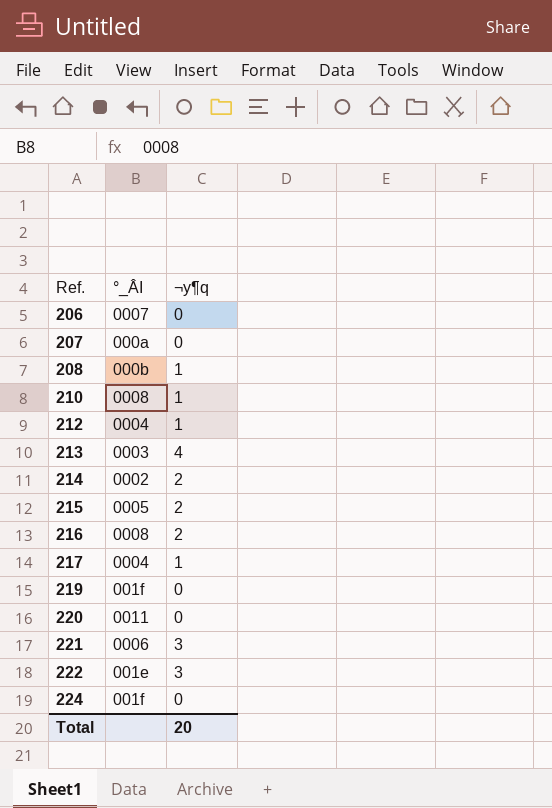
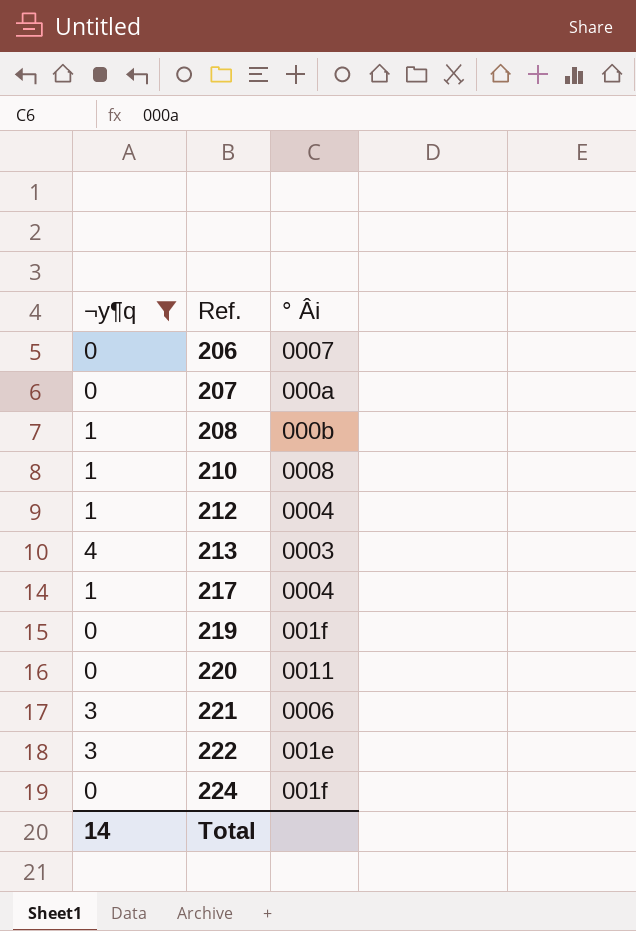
filter: none -> ¬y¶q != 2
column ¬y¶q | position: 3 -> 1
column name: °_ÂI -> ° Âi
Total | ¬y¶q: 20 -> 14

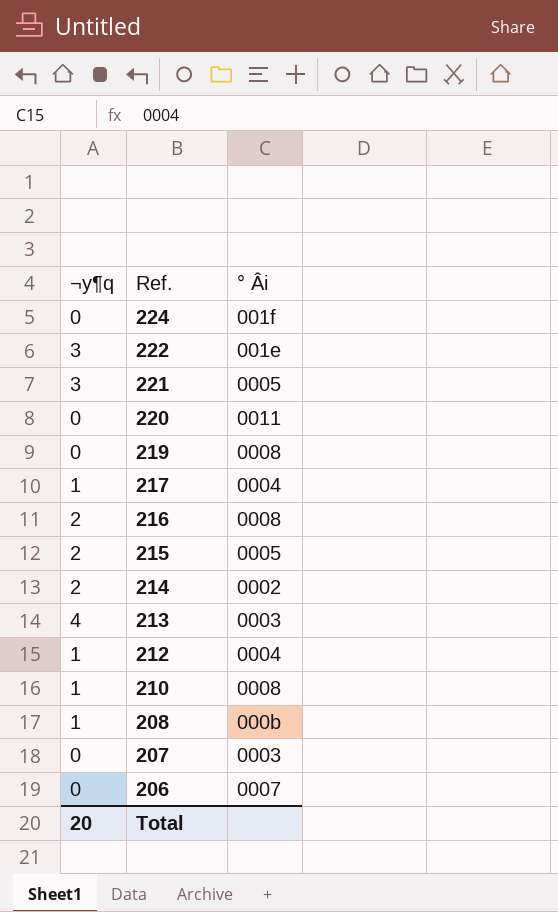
filter: ¬y¶q != 2 -> none
row order: Ref. ascending -> Ref. descending
221 | ° Âi: 0006 -> 0005
219 | ° Âi: 001f -> 0008
207 | ° Âi: 000a -> 0003
Total | ¬y¶q: 14 -> 20

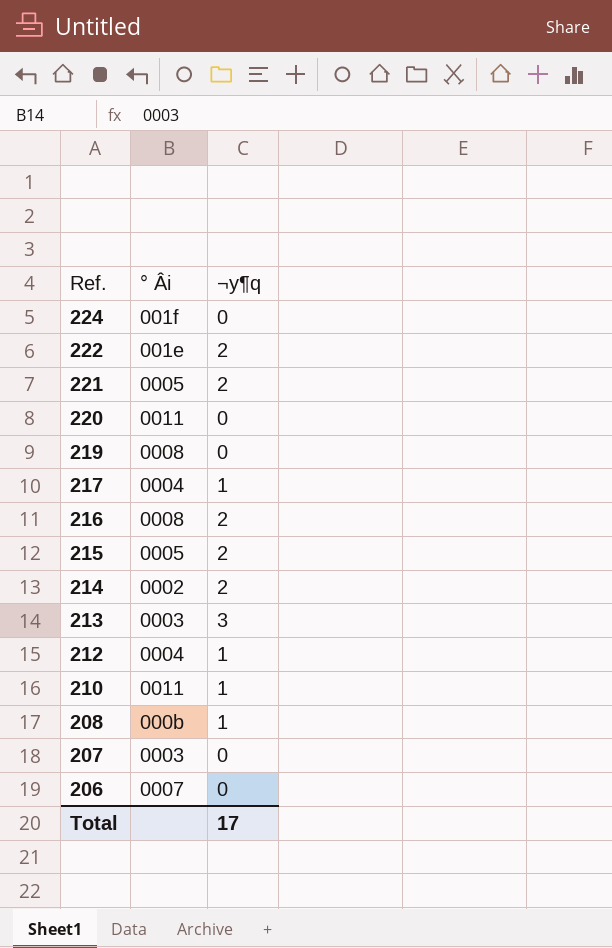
column ¬y¶q | position: 1 -> 3
222 | ¬y¶q: 3 -> 2
221 | ¬y¶q: 3 -> 2
213 | ¬y¶q: 4 -> 3
210 | ° Âi: 0008 -> 0011
Total | ¬y¶q: 20 -> 17

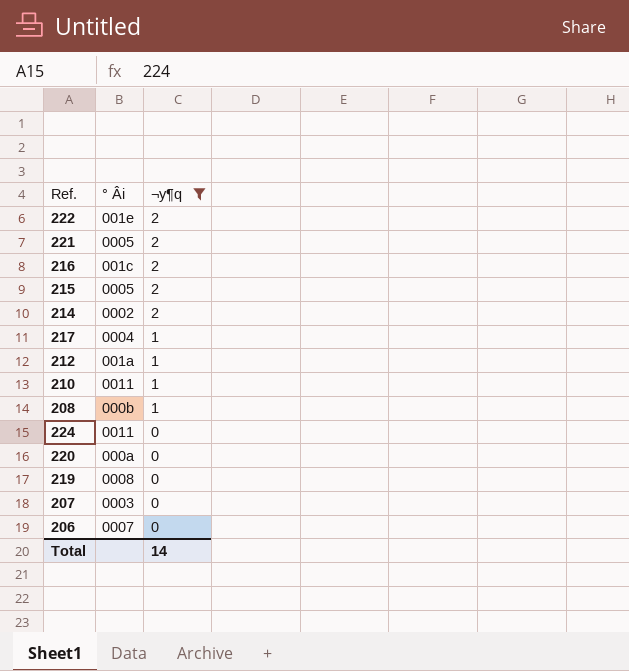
filter: none -> ¬y¶q != 3
row order: Ref. descending -> ¬y¶q descending
216 | ° Âi: 0008 -> 001c
212 | ° Âi: 0004 -> 001a
224 | ° Âi: 001f -> 0011
220 | ° Âi: 0011 -> 000a
Total | ¬y¶q: 17 -> 14

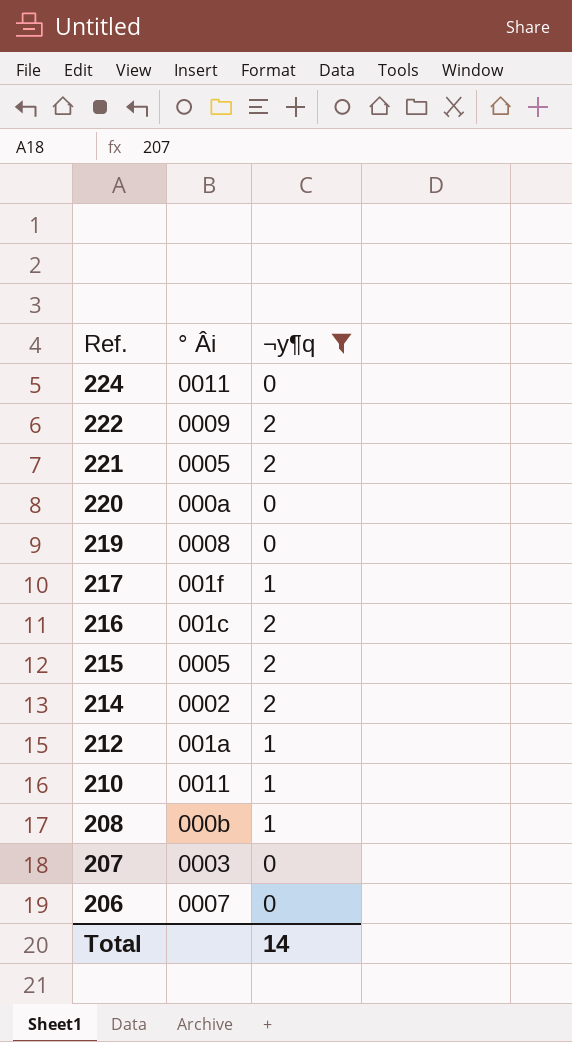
row order: ¬y¶q descending -> Ref. descending
222 | ° Âi: 001e -> 0009
217 | ° Âi: 0004 -> 001f

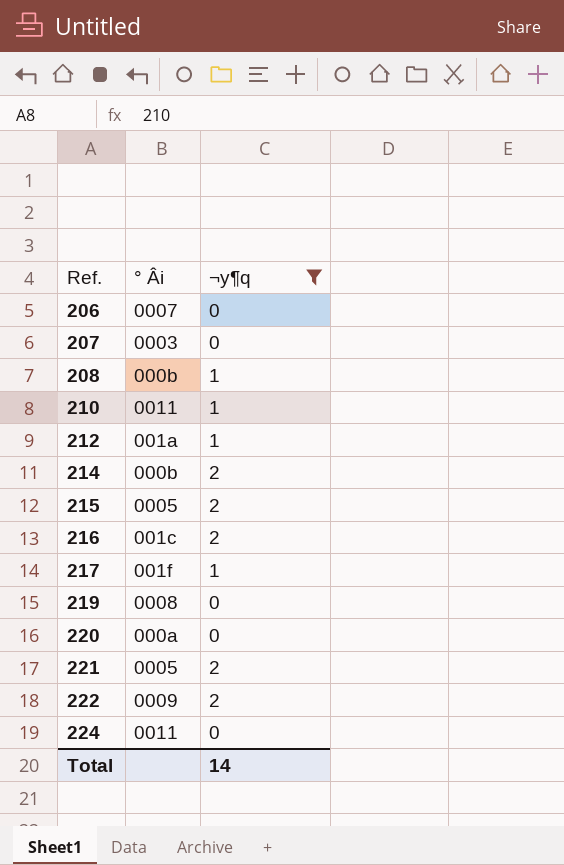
row order: Ref. descending -> Ref. ascending
214 | ° Âi: 0002 -> 000b

